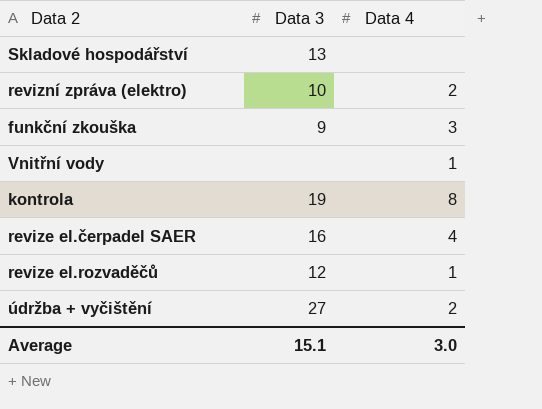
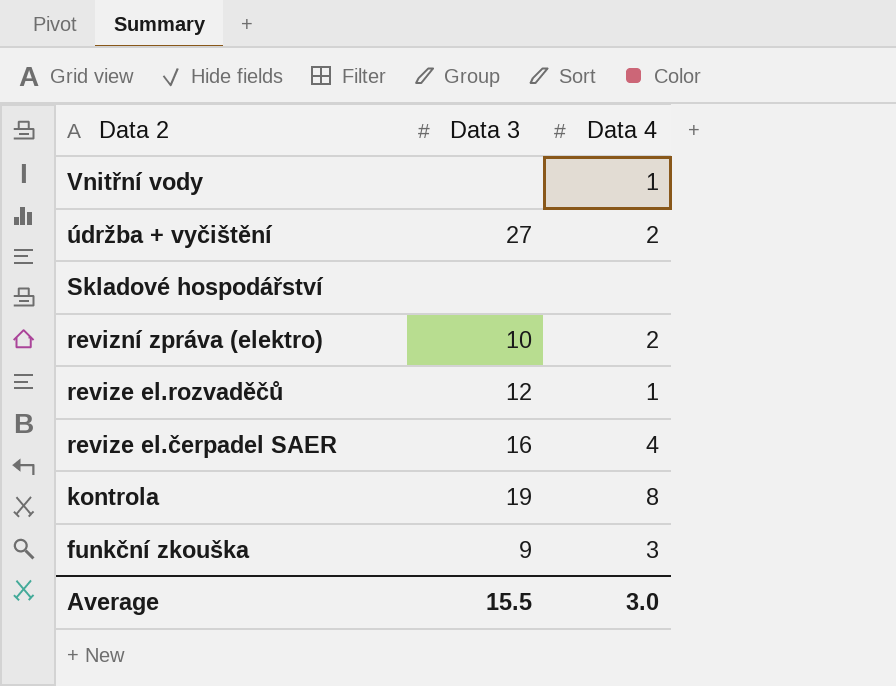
row order: none -> Data 2 descending
Skladové hospodářství | Data 3: 13 -> none
Average | Data 3: 15.1 -> 15.5

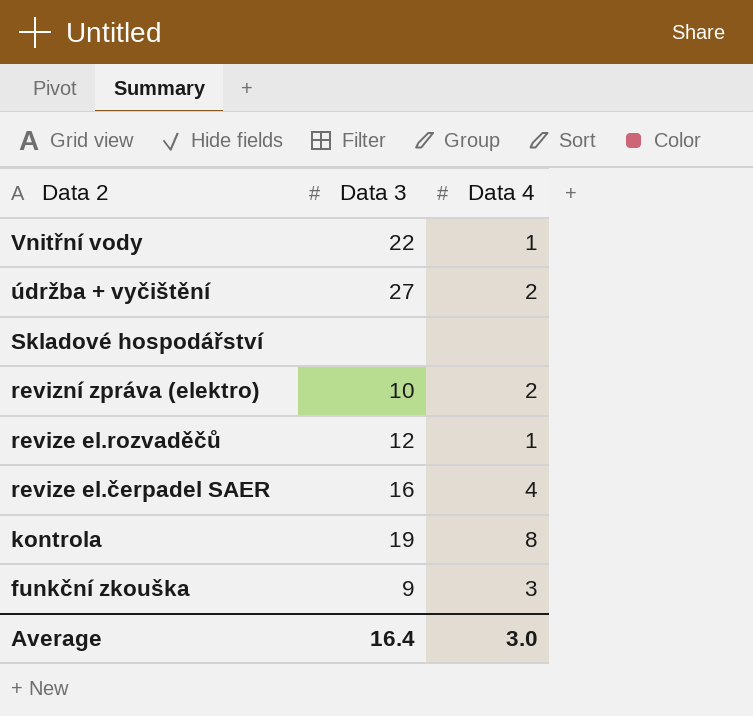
Vnitřní vody | Data 3: none -> 22
Average | Data 3: 15.5 -> 16.4

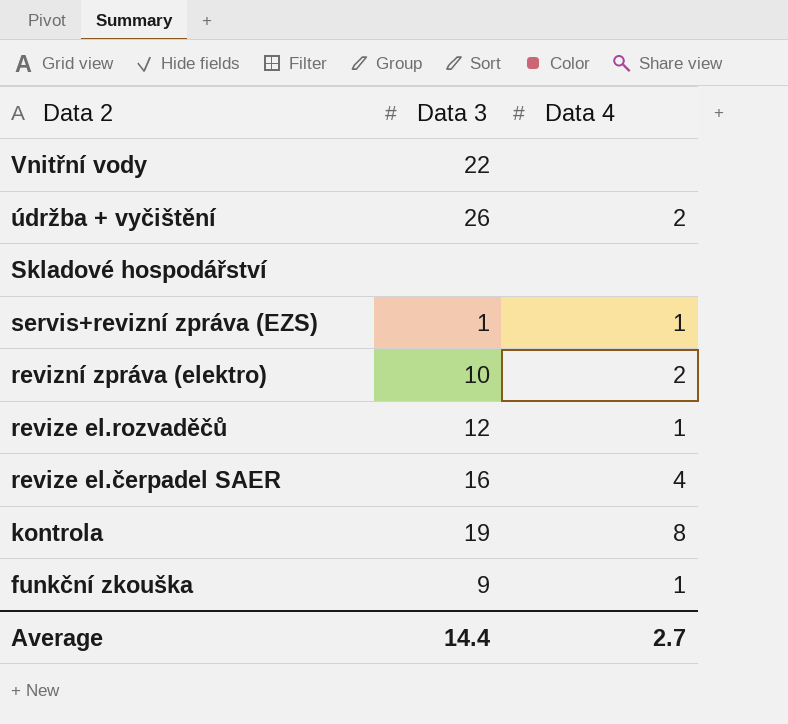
Vnitřní vody | Data 4: 1 -> none
údržba + vyčištění | Data 3: 27 -> 26
row servis+revizní zpráva (EZS): none -> 1 | 1
funkční zkouška | Data 4: 3 -> 1
Average | Data 3: 16.4 -> 14.4
Average | Data 4: 3.0 -> 2.7

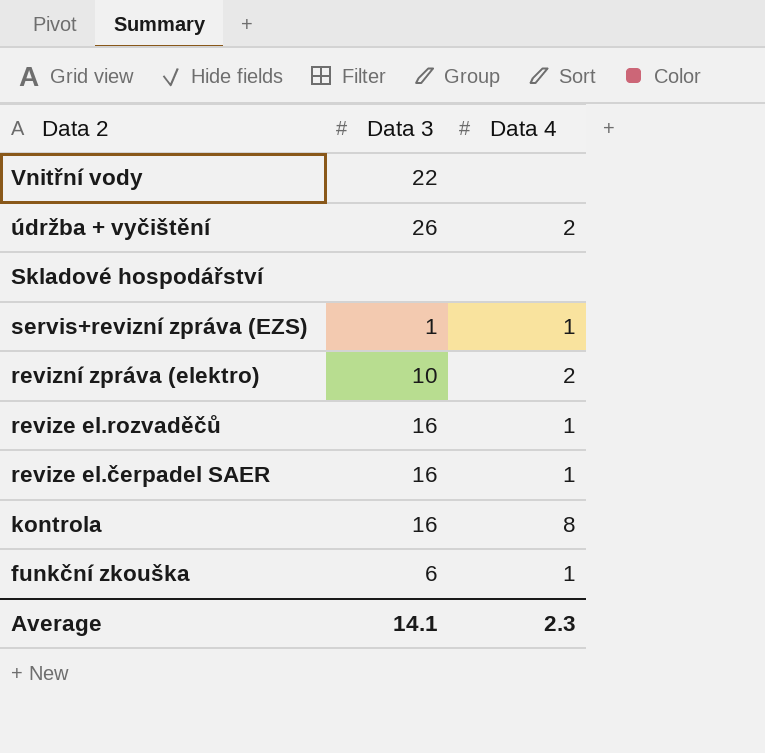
revize el.rozvaděčů | Data 3: 12 -> 16
revize el.čerpadel SAER | Data 4: 4 -> 1
kontrola | Data 3: 19 -> 16
funkční zkouška | Data 3: 9 -> 6
Average | Data 3: 14.4 -> 14.1
Average | Data 4: 2.7 -> 2.3

